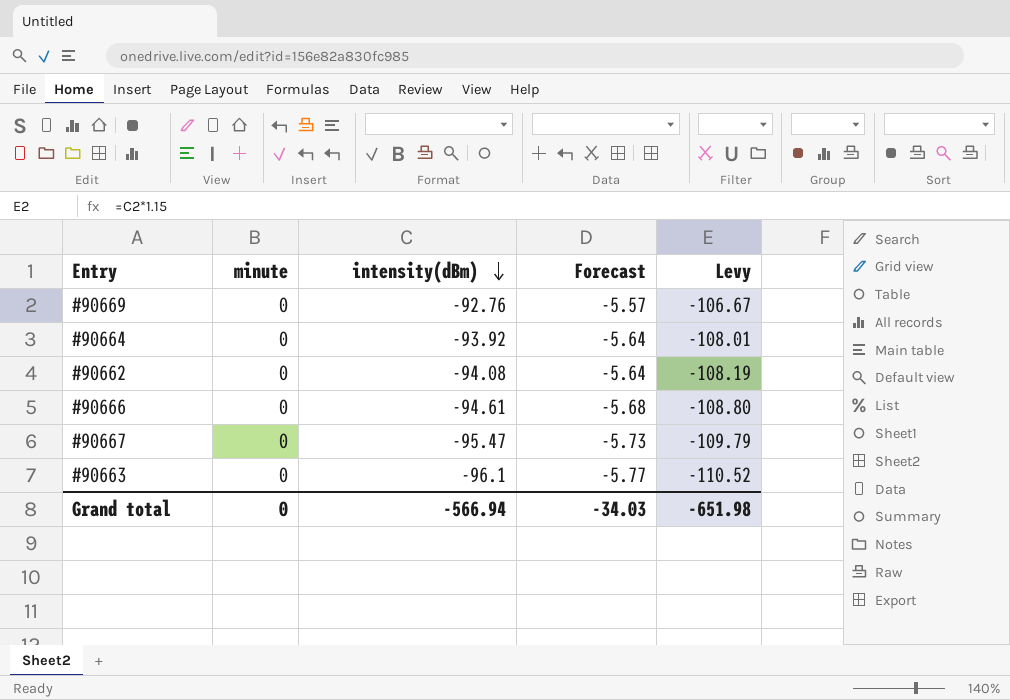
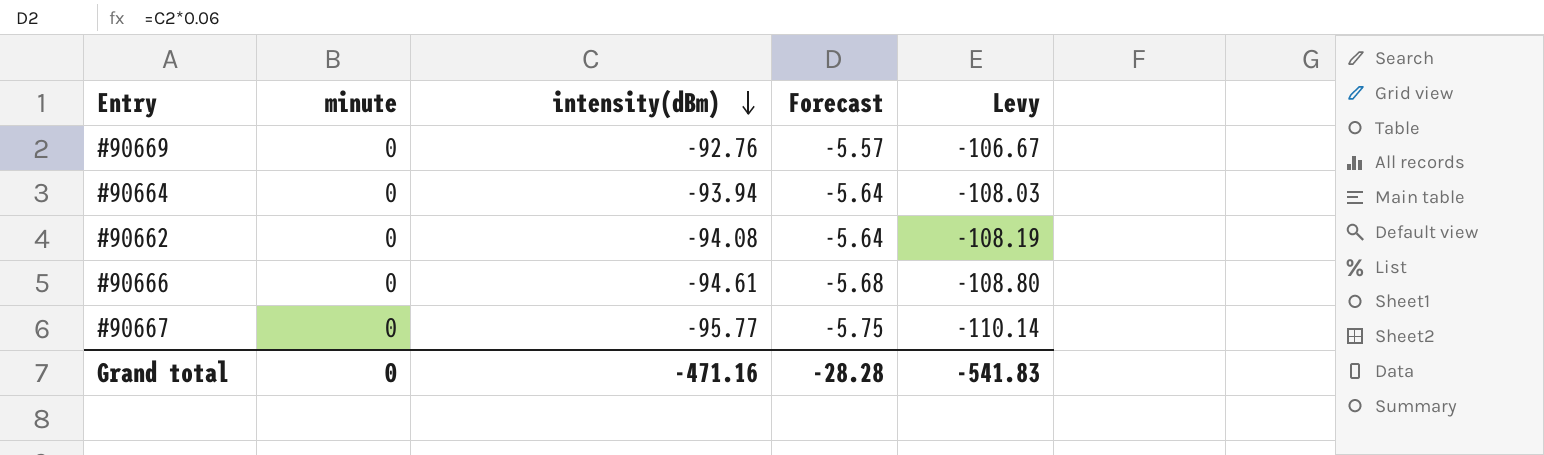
row #90663: 0 | -96.1 | -5.77 | -110.52 -> none
#90664 | intensity(dBm): -93.92 -> -93.94
#90664 | Levy: -108.01 -> -108.03
#90667 | intensity(dBm): -95.47 -> -95.77
#90667 | Forecast: -5.73 -> -5.75
#90667 | Levy: -109.79 -> -110.14
Grand total | intensity(dBm): -566.94 -> -471.16
Grand total | Forecast: -34.03 -> -28.28
Grand total | Levy: -651.98 -> -541.83

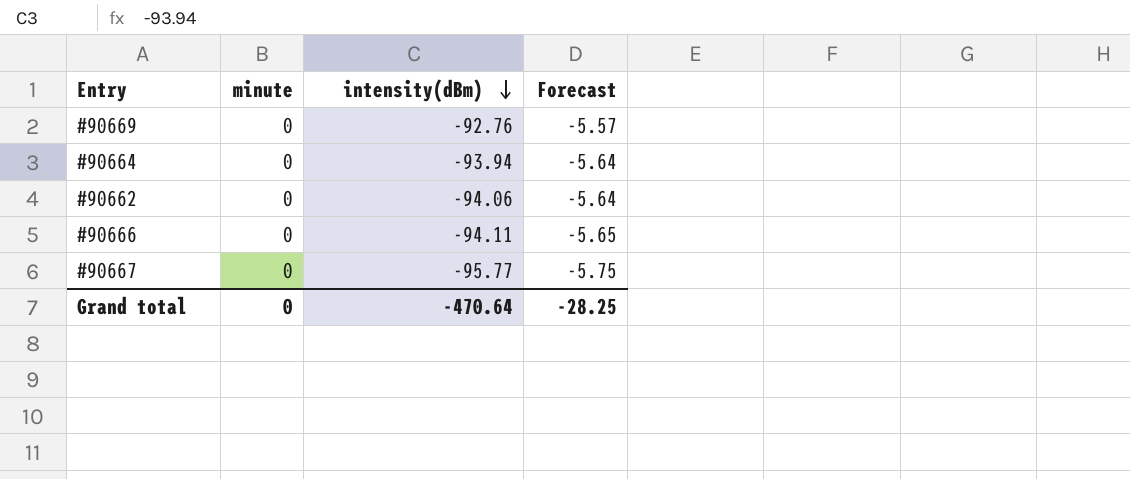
column Levy | formula: [intensity(dBm)] * 1.15 -> none
#90662 | intensity(dBm): -94.08 -> -94.06
#90666 | intensity(dBm): -94.61 -> -94.11
#90666 | Forecast: -5.68 -> -5.65
Grand total | intensity(dBm): -471.16 -> -470.64
Grand total | Forecast: -28.28 -> -28.25

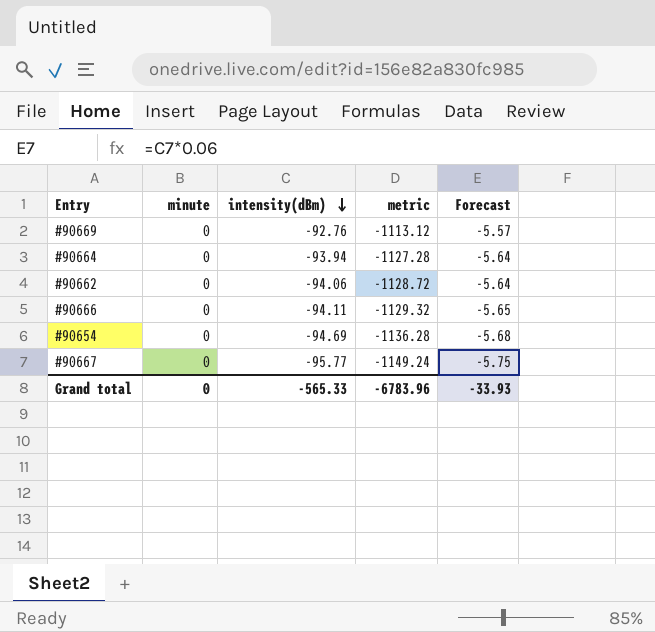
column metric | formula: none -> [intensity(dBm)] * 12
row #90654: none -> 0 | -94.69 | -1136.28 | -5.68
Grand total | intensity(dBm): -470.64 -> -565.33
Grand total | Forecast: -28.25 -> -33.93

